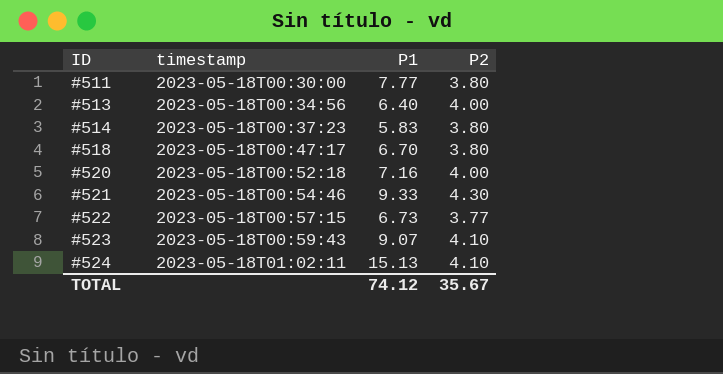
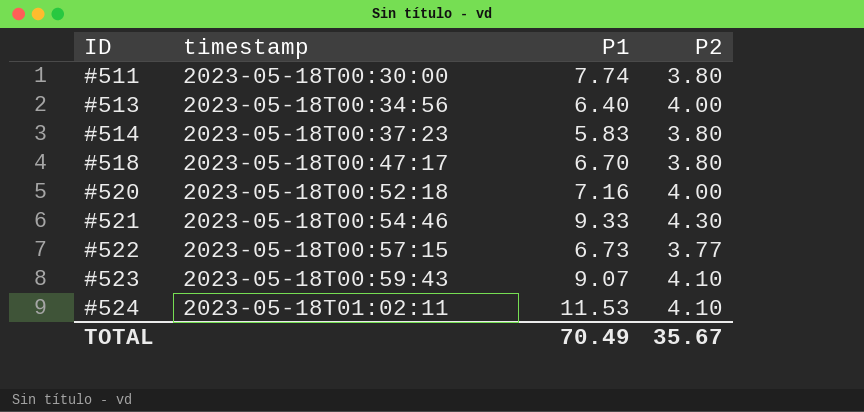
#511 | P1: 7.77 -> 7.74
#524 | P1: 15.13 -> 11.53
TOTAL | P1: 74.12 -> 70.49

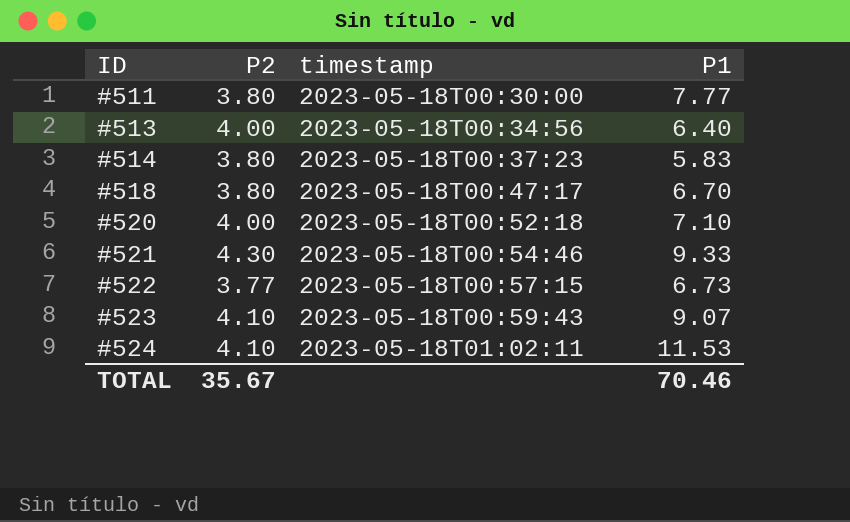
column P2 | position: 4 -> 2
#511 | P1: 7.74 -> 7.77
#520 | P1: 7.16 -> 7.10
TOTAL | P1: 70.49 -> 70.46

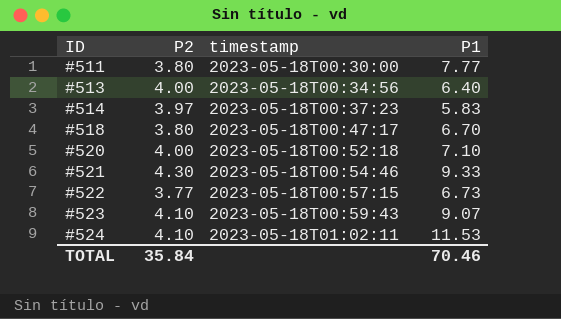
#514 | P2: 3.80 -> 3.97
TOTAL | P2: 35.67 -> 35.84

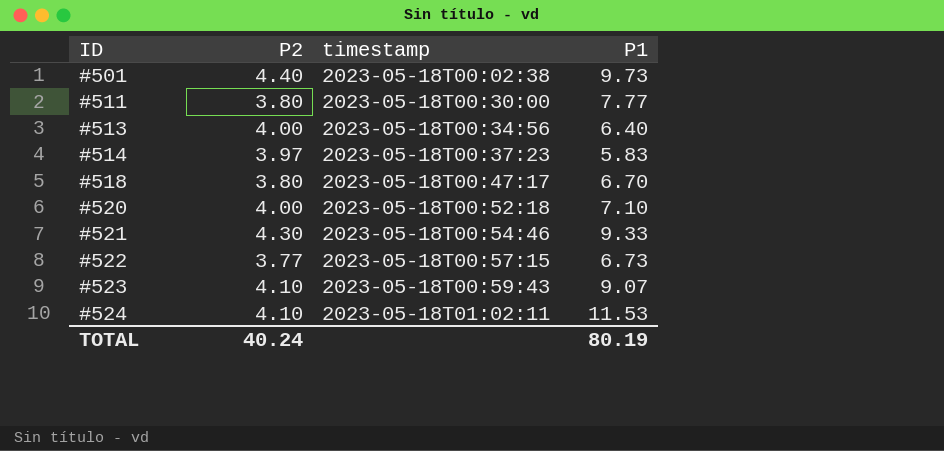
row #501: none -> 4.40 | 2023-05-18T00:02:38 | 9.73
TOTAL | P2: 35.84 -> 40.24
TOTAL | P1: 70.46 -> 80.19

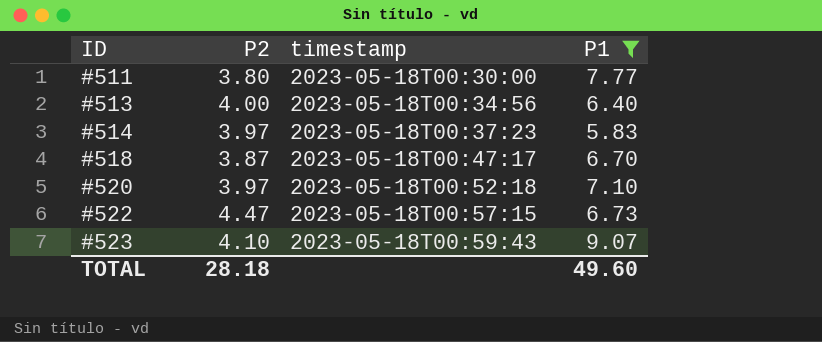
filter: none -> P1 <= 9.07
#518 | P2: 3.80 -> 3.87
#520 | P2: 4.00 -> 3.97
#522 | P2: 3.77 -> 4.47
TOTAL | P2: 40.24 -> 28.18
TOTAL | P1: 80.19 -> 49.60

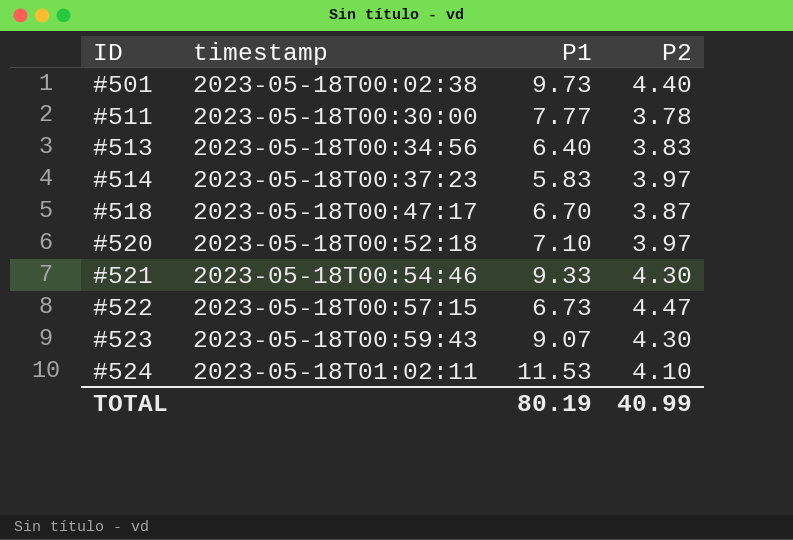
filter: P1 <= 9.07 -> none
column P2 | position: 2 -> 4
#511 | P2: 3.80 -> 3.78
#513 | P2: 4.00 -> 3.83
#523 | P2: 4.10 -> 4.30
TOTAL | P1: 49.60 -> 80.19
TOTAL | P2: 28.18 -> 40.99

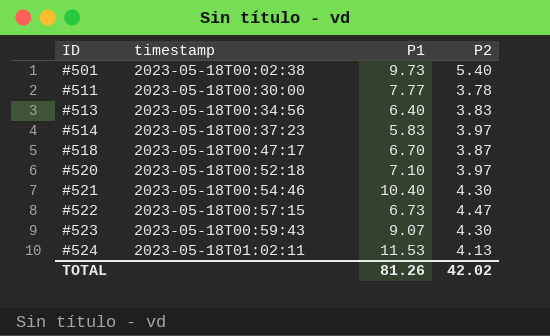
#501 | P2: 4.40 -> 5.40
#521 | P1: 9.33 -> 10.40
#524 | P2: 4.10 -> 4.13
TOTAL | P1: 80.19 -> 81.26
TOTAL | P2: 40.99 -> 42.02

